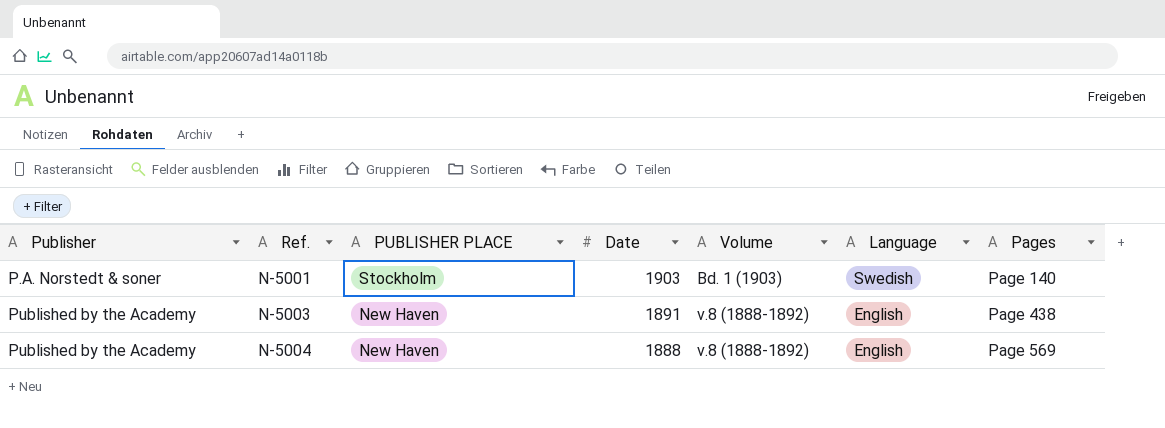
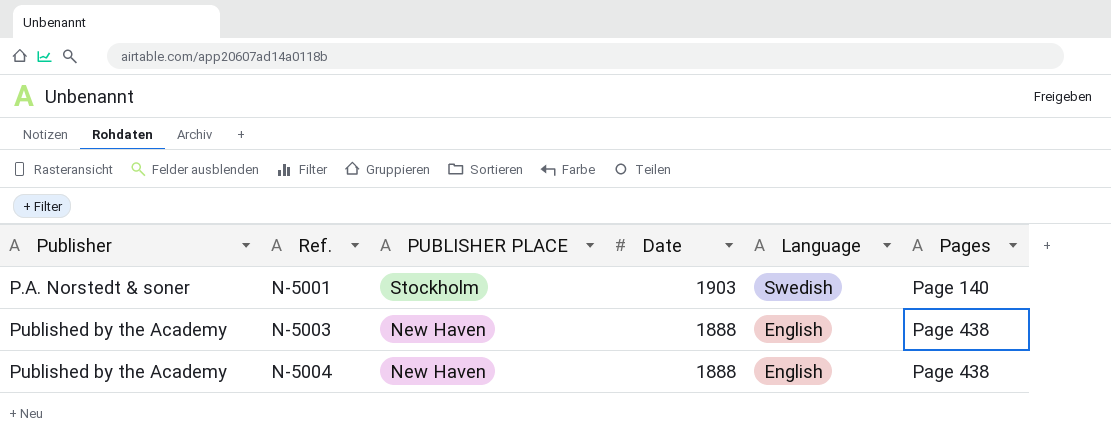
column Volume | position: 5 -> none
N-5003 | Date: 1891 -> 1888
N-5004 | Pages: Page 569 -> Page 438

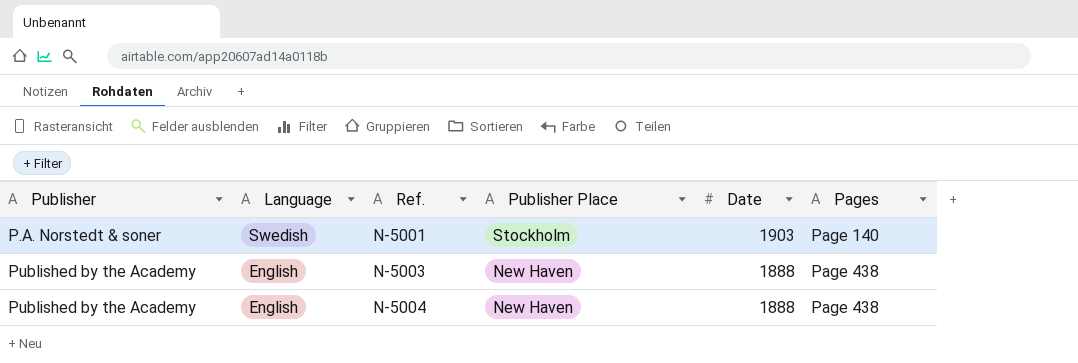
column Language | position: 5 -> 2
column name: PUBLISHER PLACE -> Publisher Place

